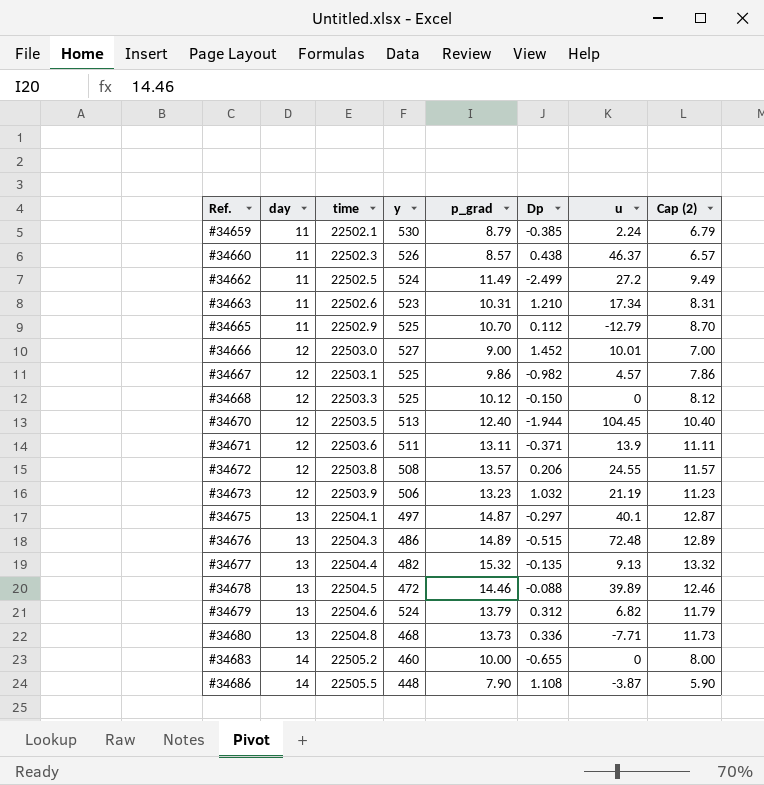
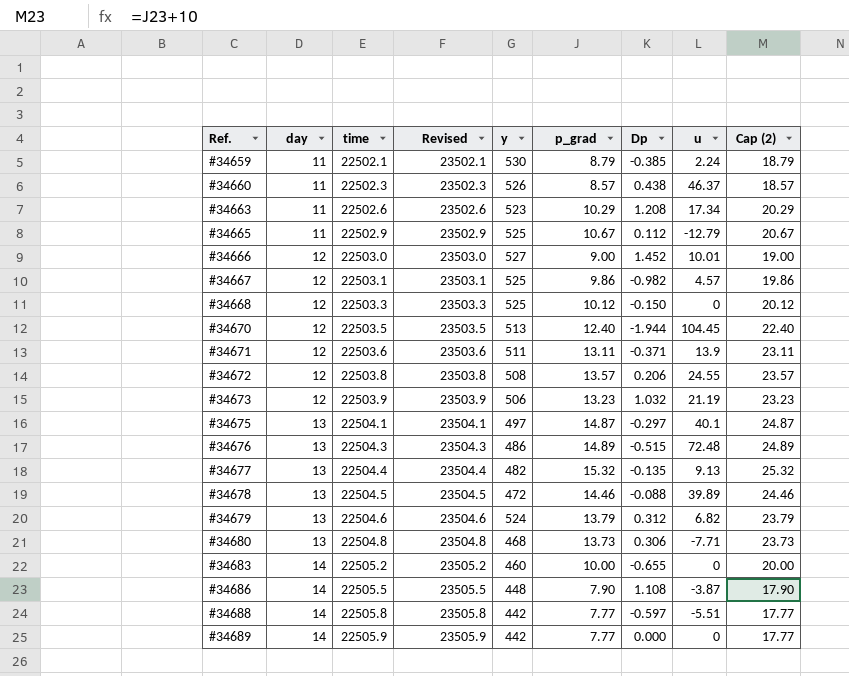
column Revised | formula: none -> [time] + 1000
column Cap (2) | formula: [p_grad] - 2 -> [p_grad] + 10
row #34662: 11 | 22502.5 | 524 | 11.49 | -2.499 | 27.2 | 9.49 -> none
#34663 | p_grad: 10.31 -> 10.29
#34663 | Dp: 1.210 -> 1.208
#34665 | p_grad: 10.70 -> 10.67
#34680 | Dp: 0.336 -> 0.306
row #34688: none -> 14 | 22505.8 | 23505.8 | 442 | 7.77 | -0.597 | -5.51 | 17.77
row #34689: none -> 14 | 22505.9 | 23505.9 | 442 | 7.77 | 0.000 | 0 | 17.77

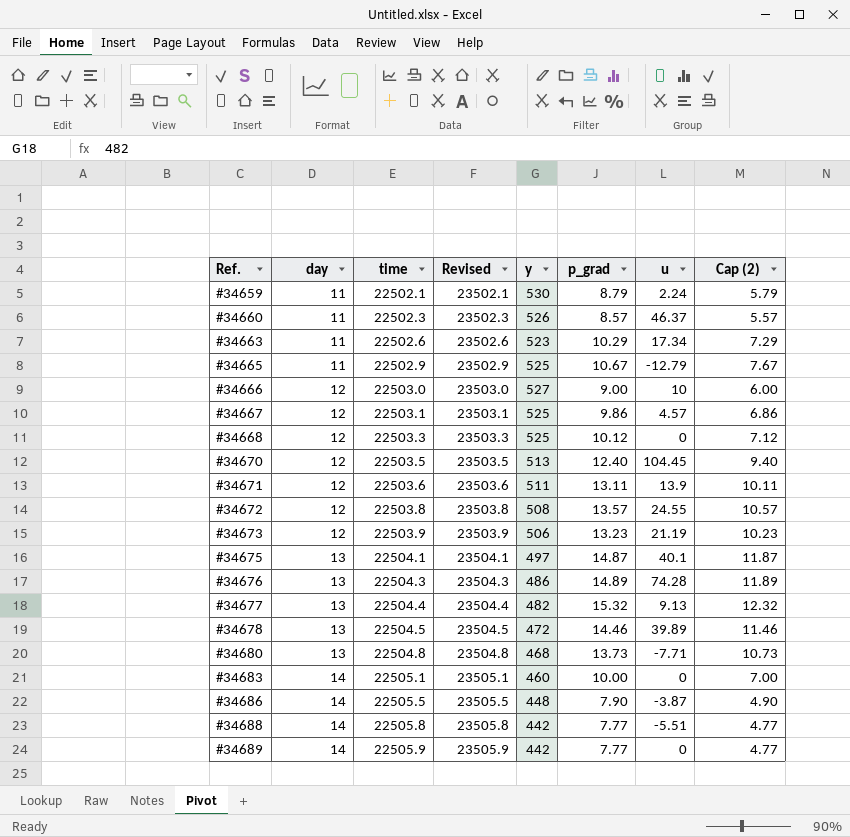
column Dp | position: 7 -> none
column Cap (2) | formula: [p_grad] + 10 -> [p_grad] - 3
row #34679: 13 | 22504.6 | 23504.6 | 524 | 13.79 | 0.312 | 6.82 | 23.79 -> none
#34666 | u: 10.01 -> 10
#34676 | u: 72.48 -> 74.28
#34683 | time: 22505.2 -> 22505.1
#34683 | Revised: 23505.2 -> 23505.1

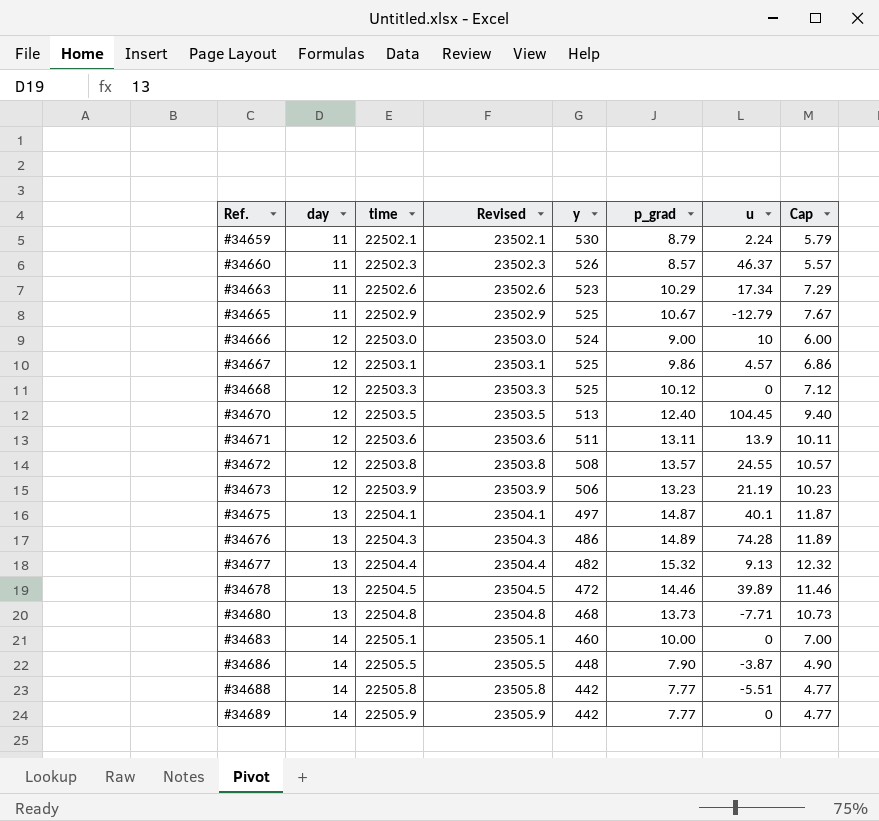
column name: Cap (2) -> Cap
#34666 | y: 527 -> 524

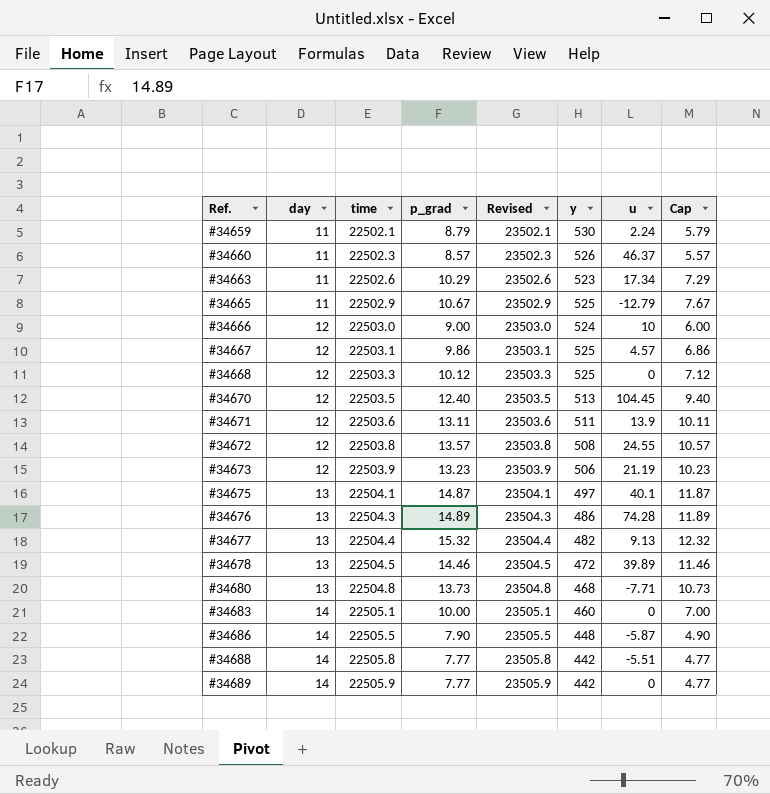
column p_grad | position: 6 -> 4
#34686 | u: -3.87 -> -5.87

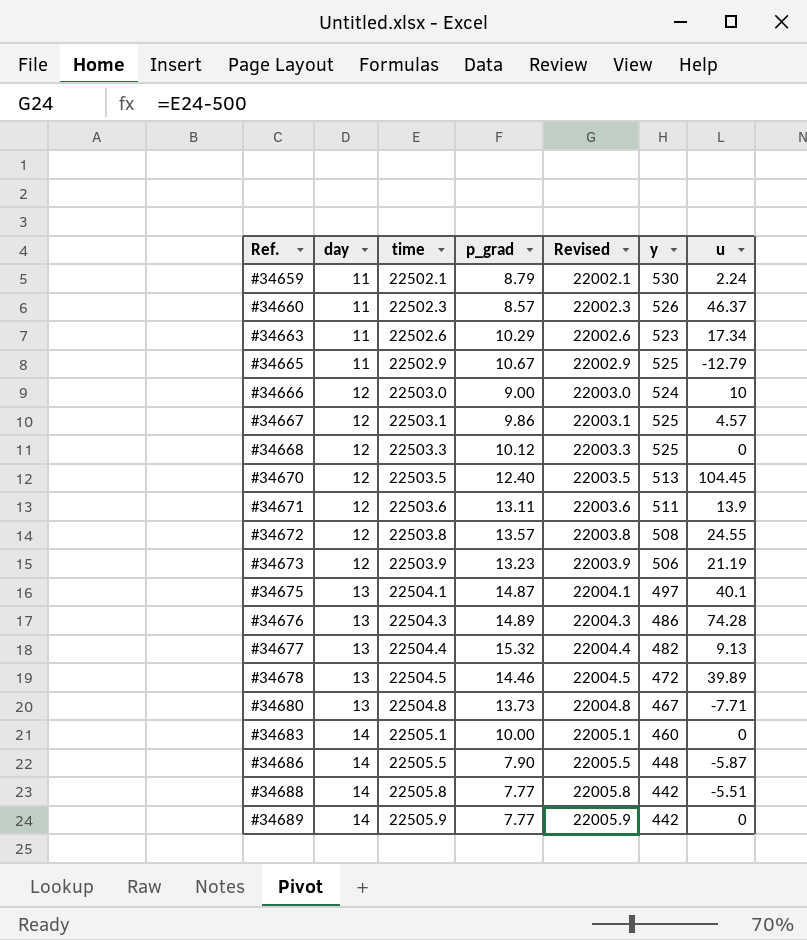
column Cap | formula: [p_grad] - 3 -> none
column Revised | formula: [time] + 1000 -> [time] - 500
#34680 | y: 468 -> 467

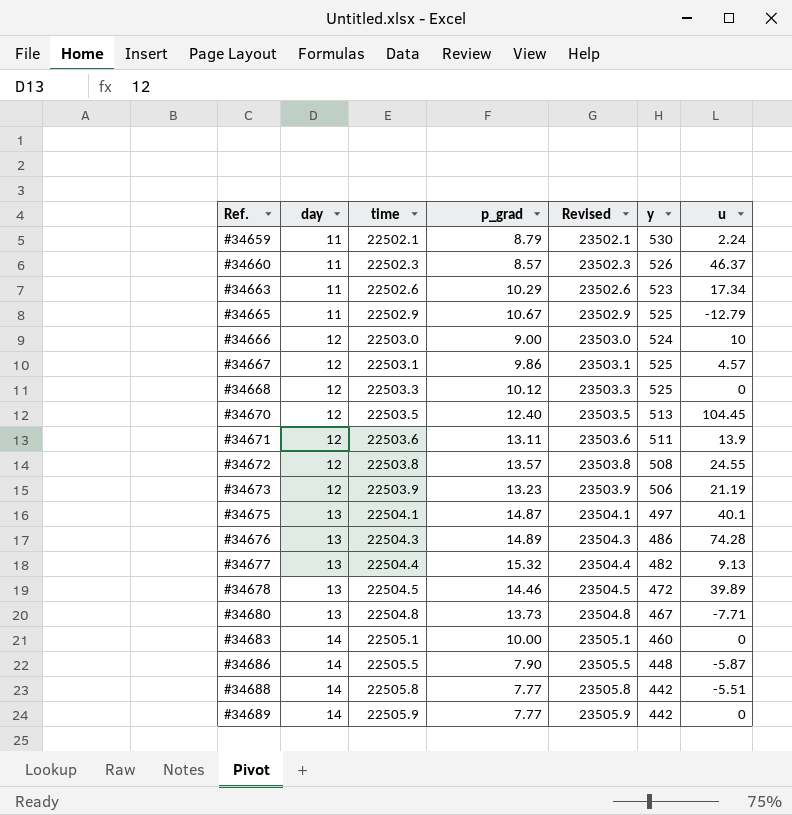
column Revised | formula: [time] - 500 -> [time] + 1000

